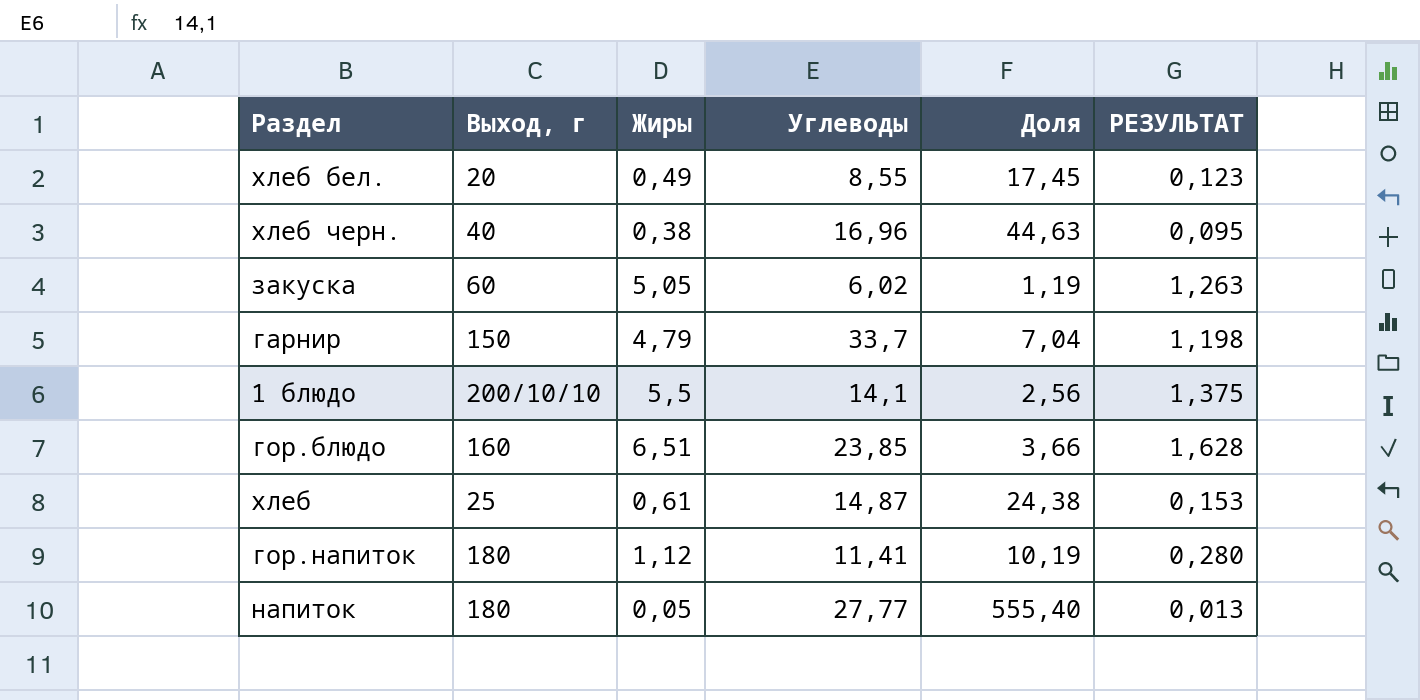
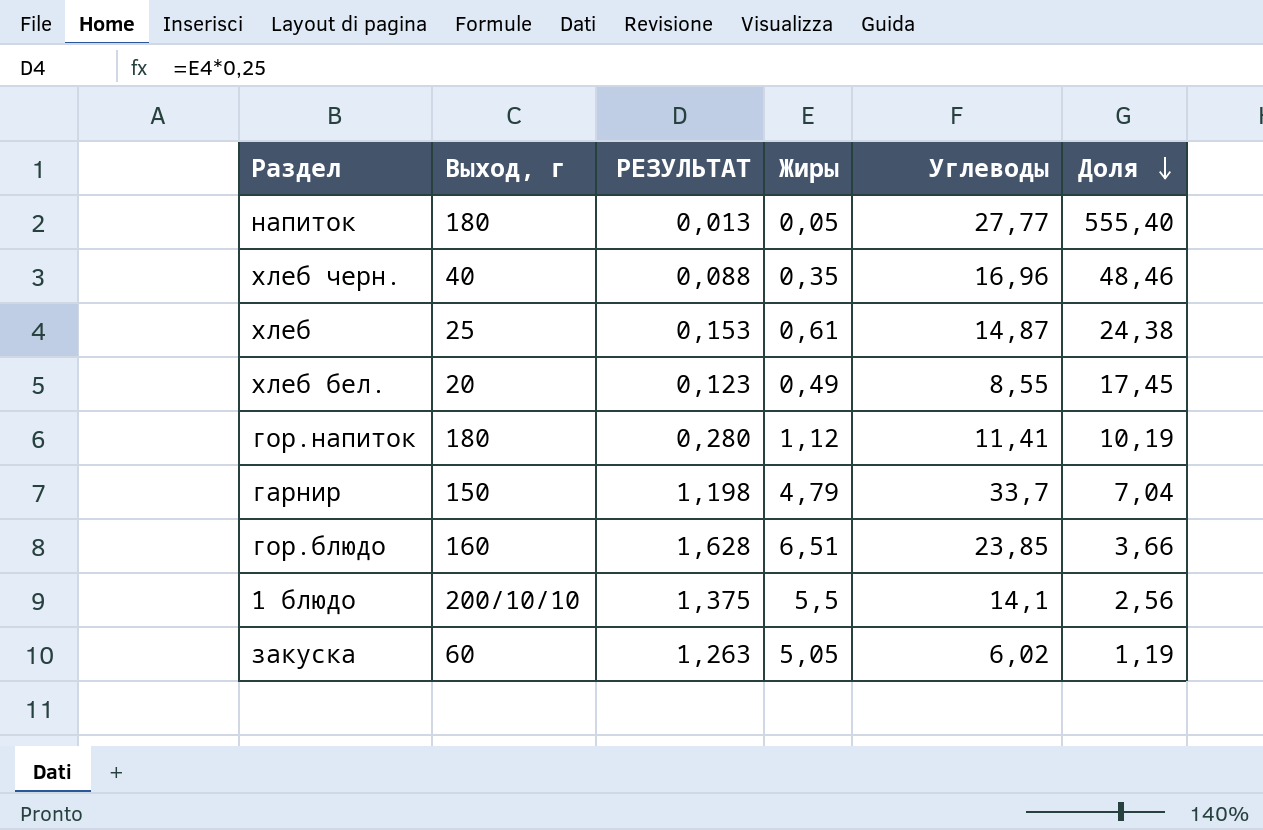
row order: none -> Доля descending
column РЕЗУЛЬТАТ | position: 6 -> 3
хлеб черн. | РЕЗУЛЬТАТ: 0,095 -> 0,088
хлеб черн. | Жиры: 0,38 -> 0,35
хлеб черн. | Доля: 44,63 -> 48,46

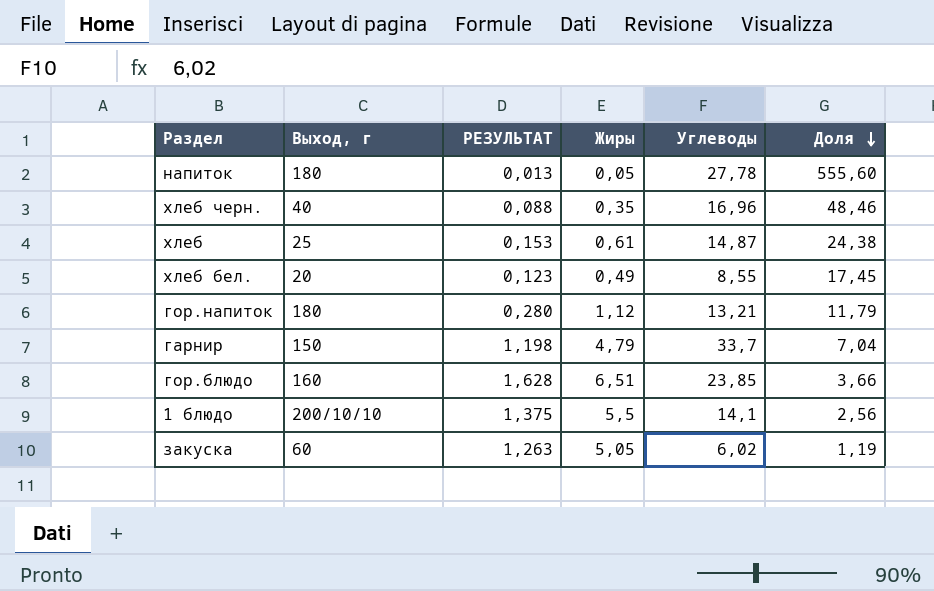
напиток | Углеводы: 27,77 -> 27,78
напиток | Доля: 555,40 -> 555,60
гор.напиток | Углеводы: 11,41 -> 13,21
гор.напиток | Доля: 10,19 -> 11,79

